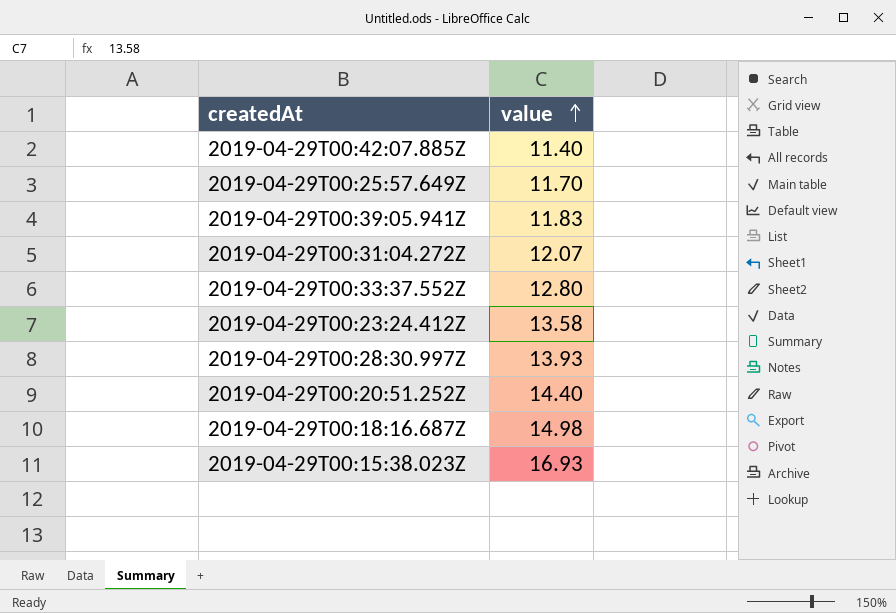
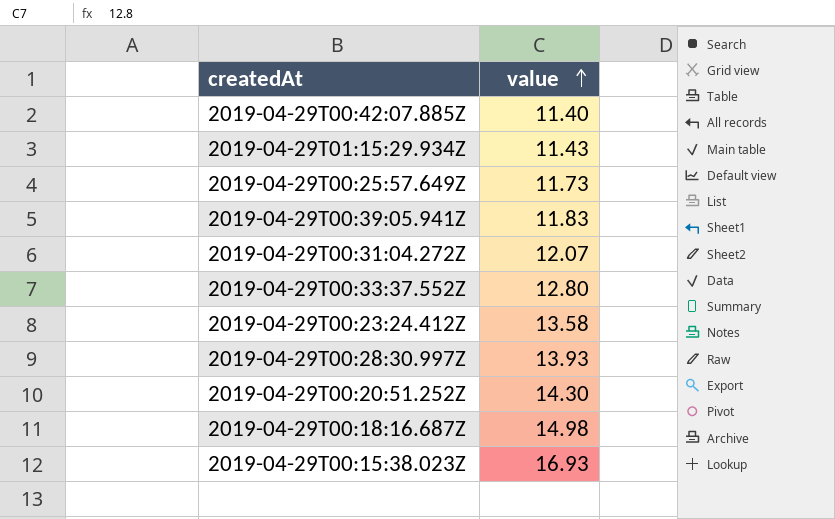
row 2019-04-29T01:15:29.934Z: none -> 11.43
2019-04-29T00:25:57.649Z | value: 11.70 -> 11.73
2019-04-29T00:20:51.252Z | value: 14.40 -> 14.30

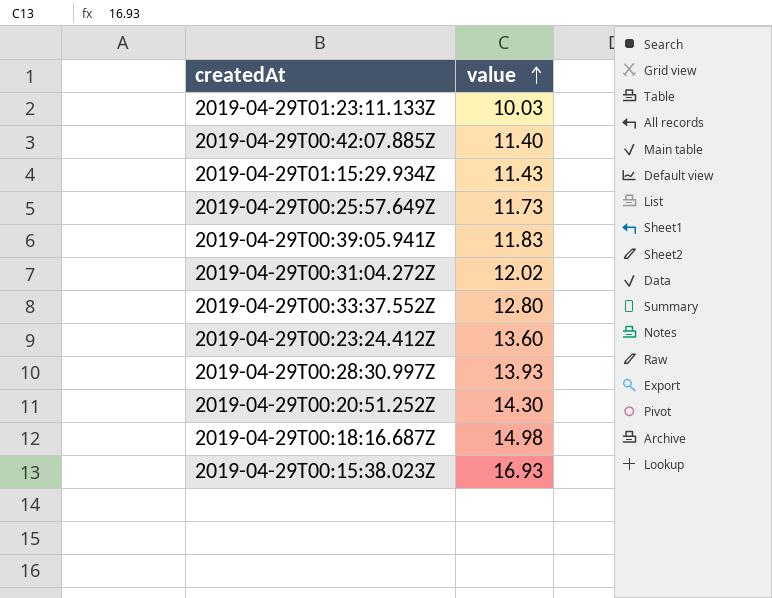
row 2019-04-29T01:23:11.133Z: none -> 10.03
2019-04-29T00:31:04.272Z | value: 12.07 -> 12.02
2019-04-29T00:23:24.412Z | value: 13.58 -> 13.60

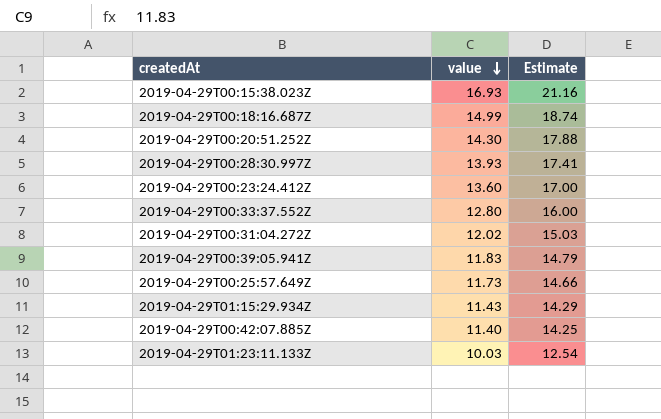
row order: value ascending -> value descending
column Estimate | formula: none -> [value] * 1.25
2019-04-29T00:18:16.687Z | value: 14.98 -> 14.99

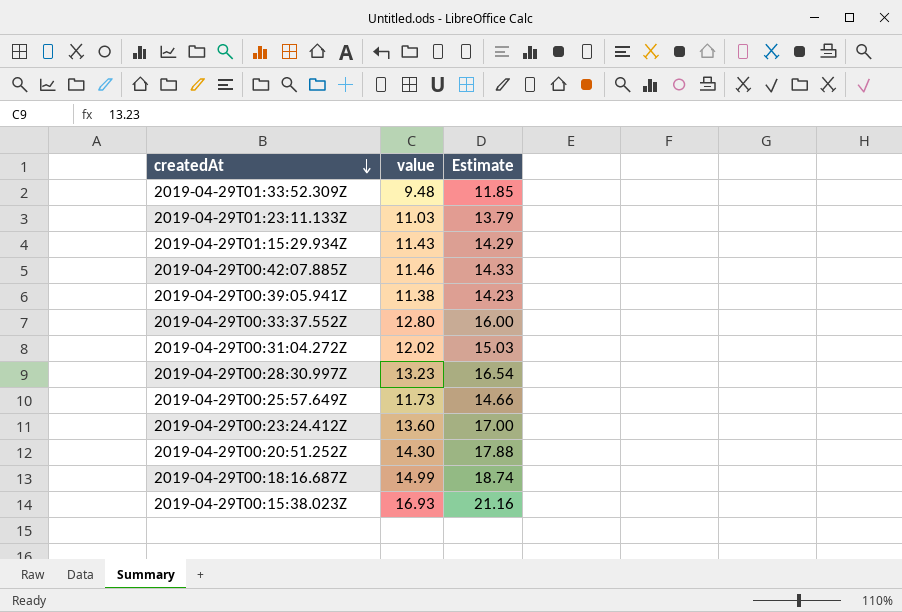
row order: value descending -> createdAt descending
row 2019-04-29T01:33:52.309Z: none -> 9.48 | 11.85
2019-04-29T01:23:11.133Z | value: 10.03 -> 11.03
2019-04-29T01:23:11.133Z | Estimate: 12.54 -> 13.79
2019-04-29T00:42:07.885Z | value: 11.40 -> 11.46
2019-04-29T00:42:07.885Z | Estimate: 14.25 -> 14.33
2019-04-29T00:39:05.941Z | value: 11.83 -> 11.38
2019-04-29T00:39:05.941Z | Estimate: 14.79 -> 14.23
2019-04-29T00:28:30.997Z | value: 13.93 -> 13.23
2019-04-29T00:28:30.997Z | Estimate: 17.41 -> 16.54

